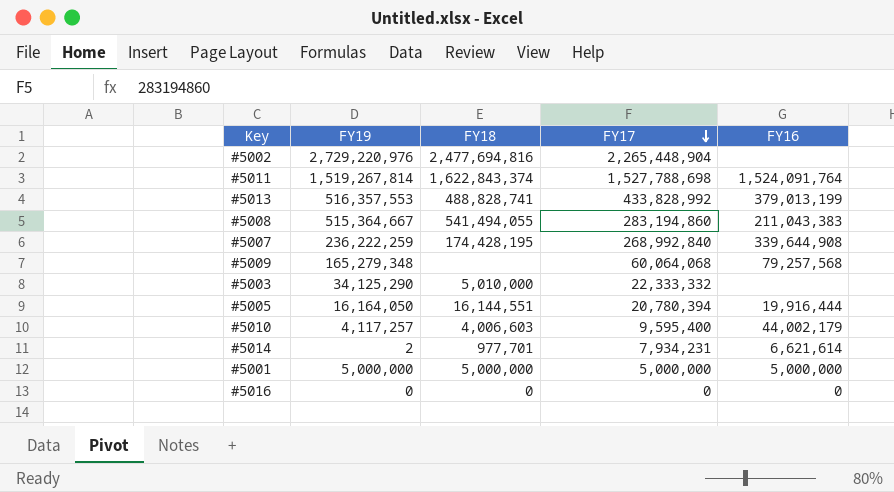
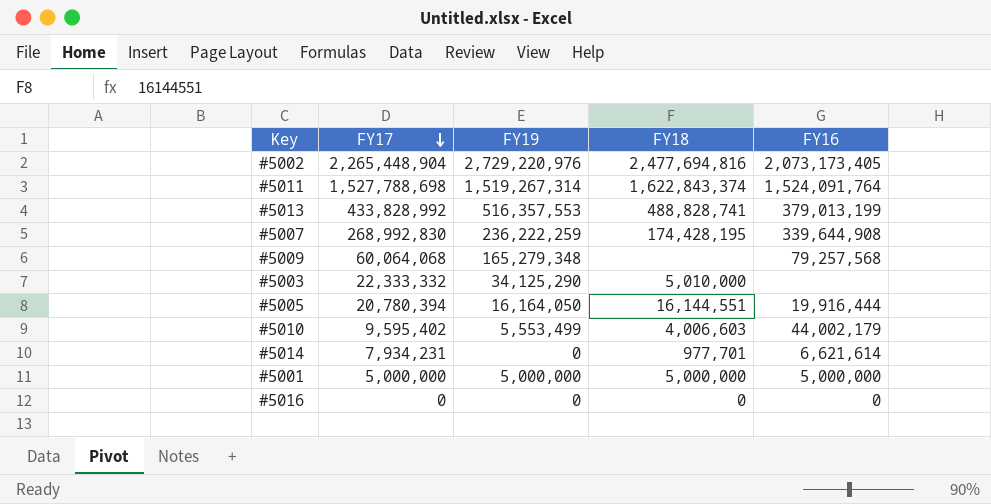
column FY17 | position: 4 -> 2
row #5008: 515,364,667 | 541,494,055 | 283,194,860 | 211,043,383 -> none
#5002 | FY16: none -> 2,073,173,405
#5011 | FY19: 1,519,267,814 -> 1,519,267,314
#5007 | FY17: 268,992,840 -> 268,992,830
#5010 | FY17: 9,595,400 -> 9,595,402
#5010 | FY19: 4,117,257 -> 5,553,499
#5014 | FY19: 2 -> 0

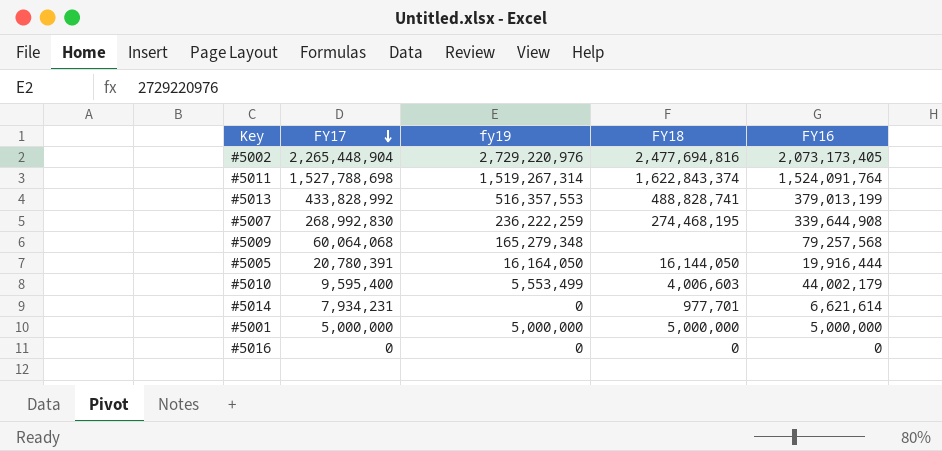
column name: FY19 -> fy19
row #5003: 22,333,332 | 34,125,290 | 5,010,000 | none -> none
#5007 | FY18: 174,428,195 -> 274,468,195
#5005 | FY17: 20,780,394 -> 20,780,391
#5005 | FY18: 16,144,551 -> 16,144,050
#5010 | FY17: 9,595,402 -> 9,595,400

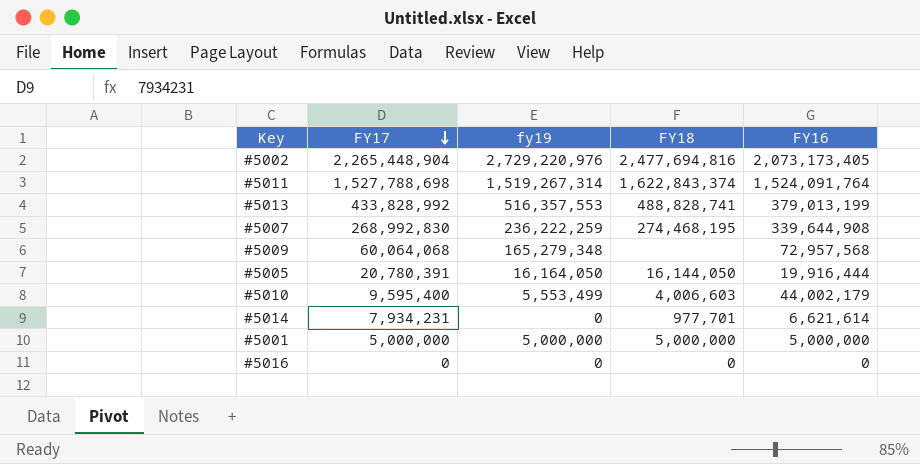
#5009 | FY16: 79,257,568 -> 72,957,568

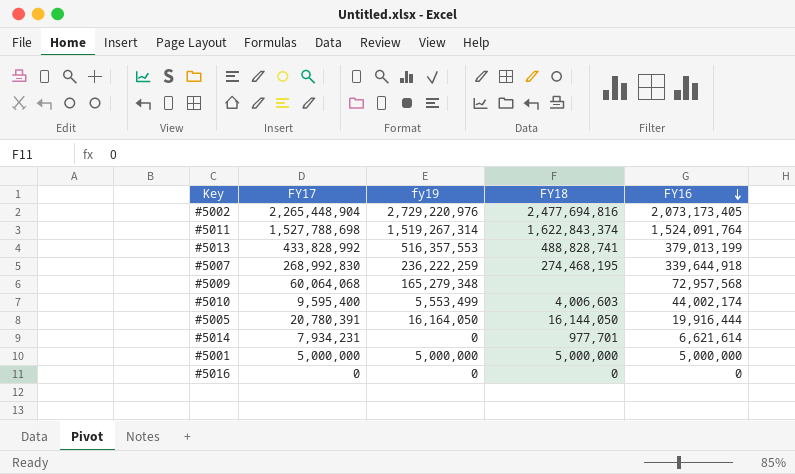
row order: FY17 descending -> FY16 descending
#5007 | FY16: 339,644,908 -> 339,644,918
#5010 | FY16: 44,002,179 -> 44,002,174

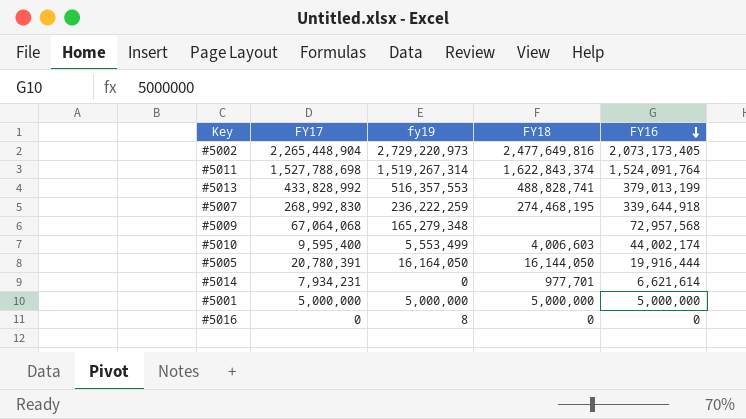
#5002 | fy19: 2,729,220,976 -> 2,729,220,973
#5002 | FY18: 2,477,694,816 -> 2,477,649,816
#5009 | FY17: 60,064,068 -> 67,064,068
#5016 | fy19: 0 -> 8

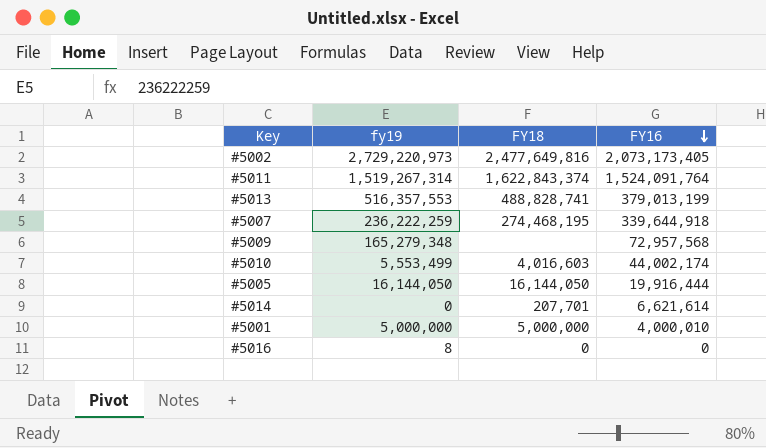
column FY17 | position: 2 -> none
#5010 | FY18: 4,006,603 -> 4,016,603
#5005 | fy19: 16,164,050 -> 16,144,050
#5014 | FY18: 977,701 -> 207,701
#5001 | FY16: 5,000,000 -> 4,000,010

